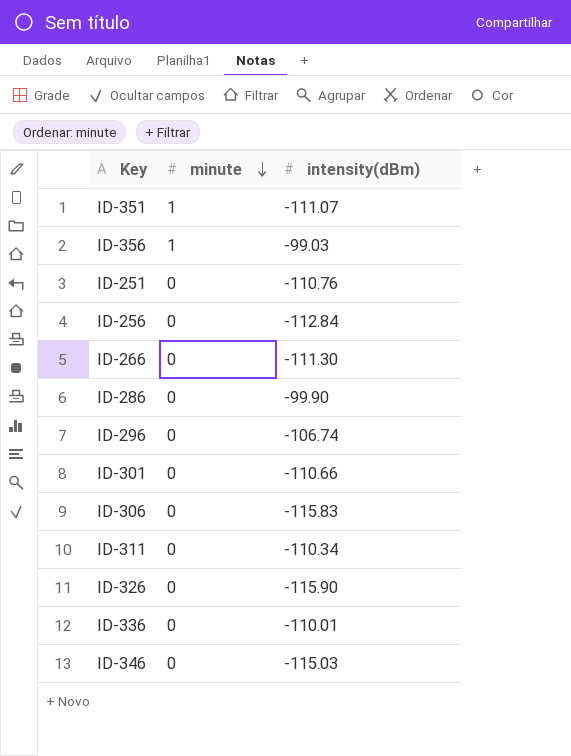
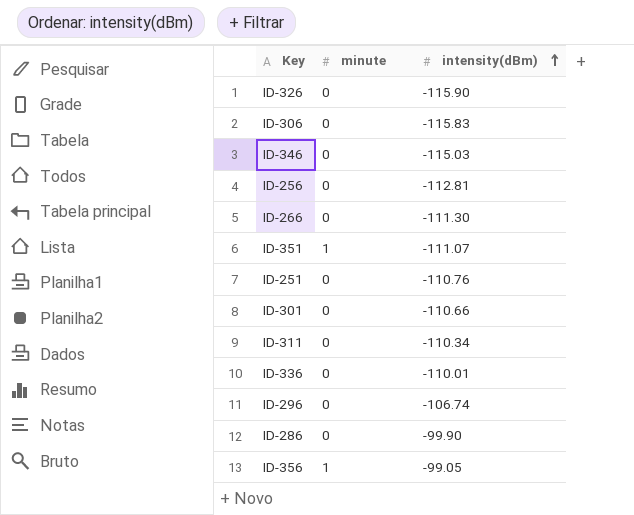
row order: minute descending -> intensity(dBm) ascending
ID-256 | intensity(dBm): -112.84 -> -112.81
ID-356 | intensity(dBm): -99.03 -> -99.05

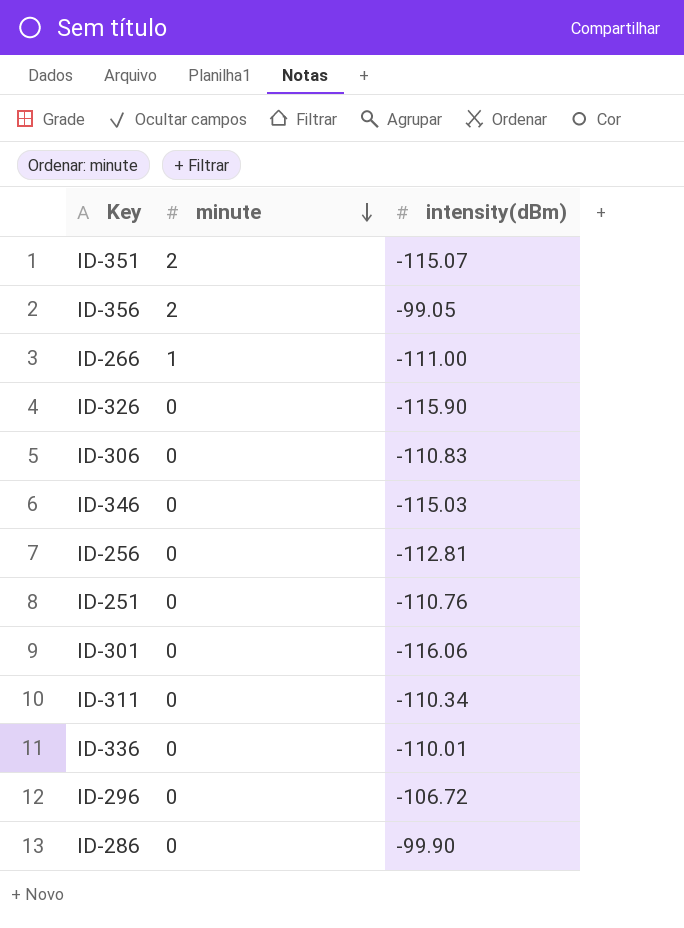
row order: intensity(dBm) ascending -> minute descending
ID-351 | minute: 1 -> 2
ID-351 | intensity(dBm): -111.07 -> -115.07
ID-356 | minute: 1 -> 2
ID-266 | minute: 0 -> 1
ID-266 | intensity(dBm): -111.30 -> -111.00
ID-306 | intensity(dBm): -115.83 -> -110.83
ID-301 | intensity(dBm): -110.66 -> -116.06
ID-296 | intensity(dBm): -106.74 -> -106.72

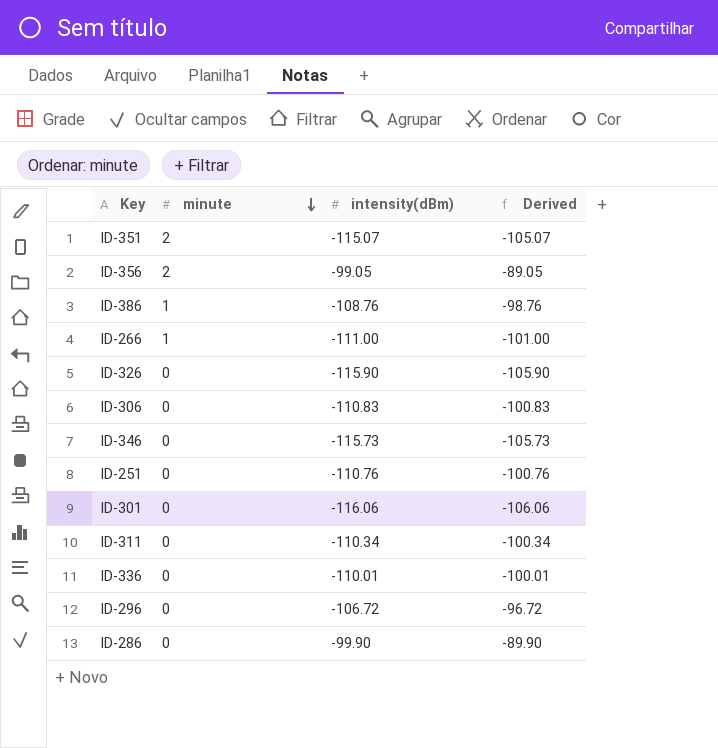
column Derived | formula: none -> [intensity(dBm)] + 10
row ID-256: 0 | -112.81 -> none
row ID-386: none -> 1 | -108.76 | -98.76
ID-346 | intensity(dBm): -115.03 -> -115.73

